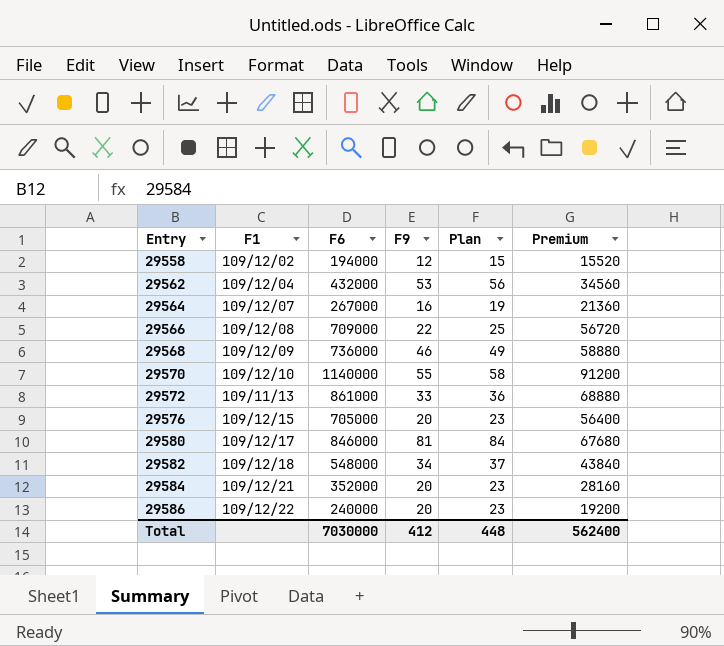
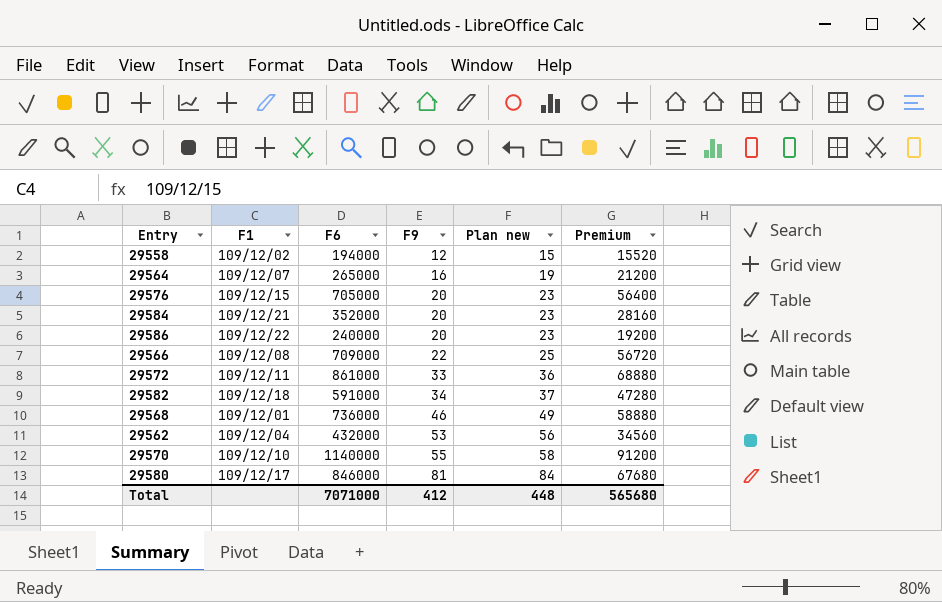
row order: Entry ascending -> F9 ascending
column name: Plan -> Plan new
29564 | F6: 267000 -> 265000
29564 | Premium: 21360 -> 21200
29572 | F1: 109/11/13 -> 109/12/11
29582 | F6: 548000 -> 591000
29582 | Premium: 43840 -> 47280
29568 | F1: 109/12/09 -> 109/12/01
Total | F6: 7030000 -> 7071000
Total | Premium: 562400 -> 565680

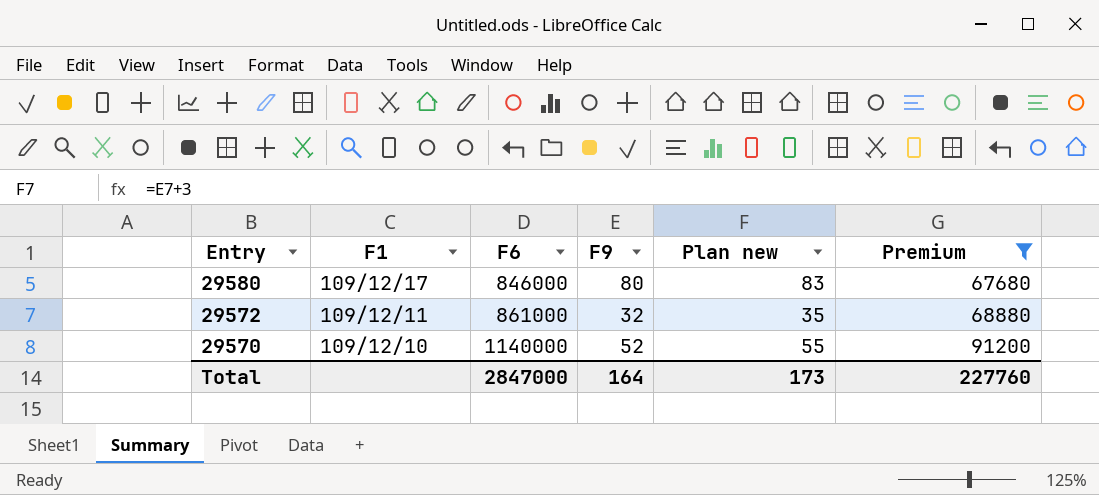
filter: none -> Premium >= 67680
row order: F9 ascending -> Entry descending
29580 | F9: 81 -> 80
29580 | Plan new: 84 -> 83
29572 | F9: 33 -> 32
29572 | Plan new: 36 -> 35
29570 | F9: 55 -> 52
29570 | Plan new: 58 -> 55
Total | F6: 7071000 -> 2847000
Total | F9: 412 -> 164
Total | Plan new: 448 -> 173
Total | Premium: 565680 -> 227760

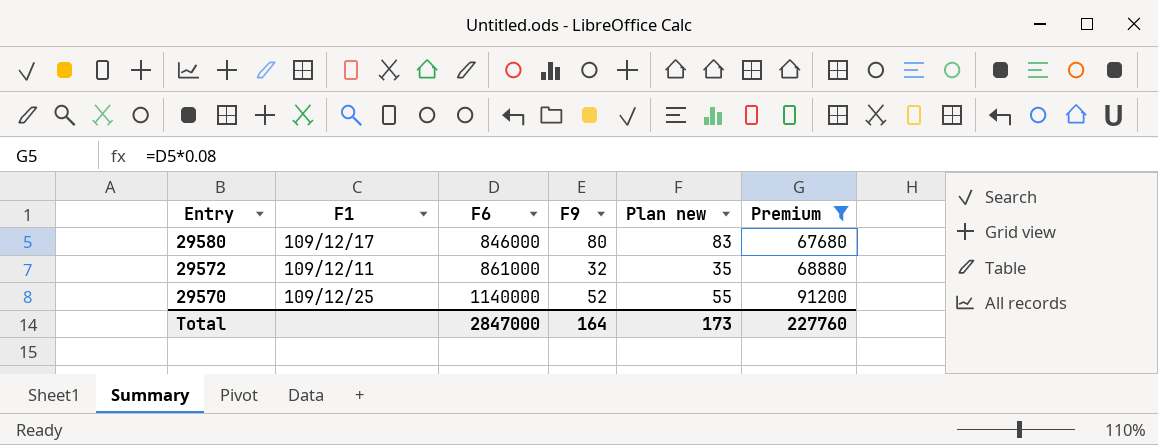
29570 | F1: 109/12/10 -> 109/12/25

